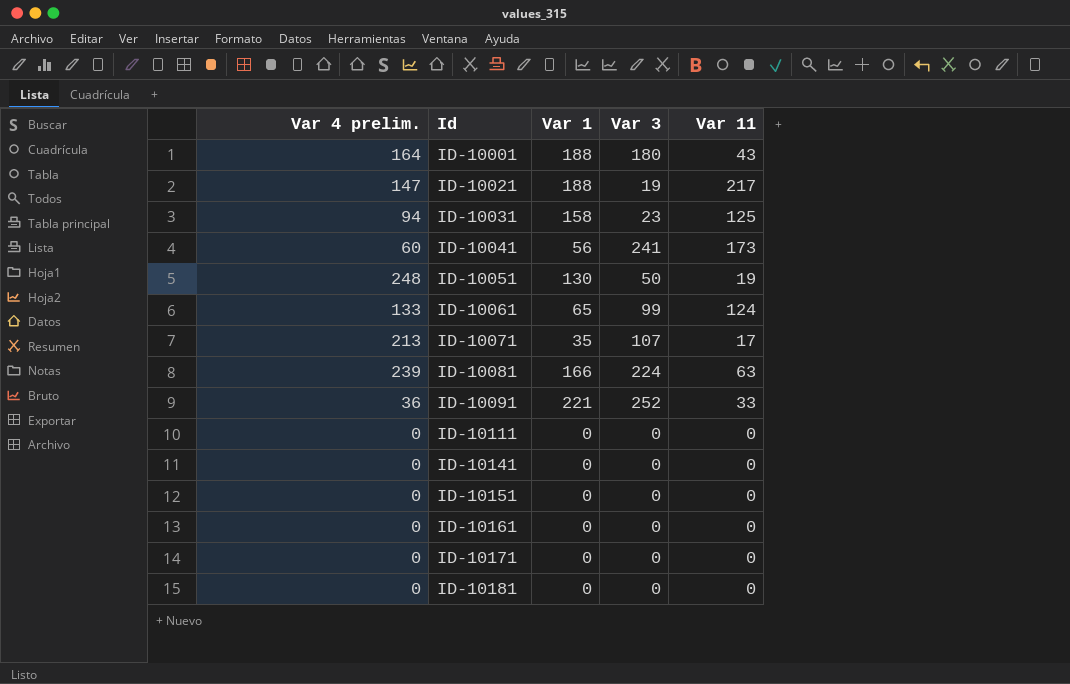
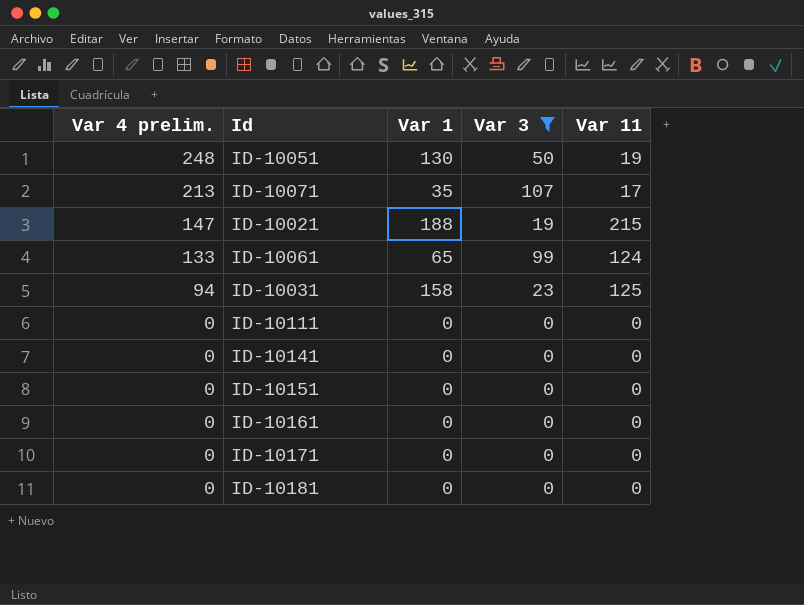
filter: none -> Var 3 <= 107
row order: Id ascending -> Var 4 prelim. descending
ID-10021 | Var 11: 217 -> 215

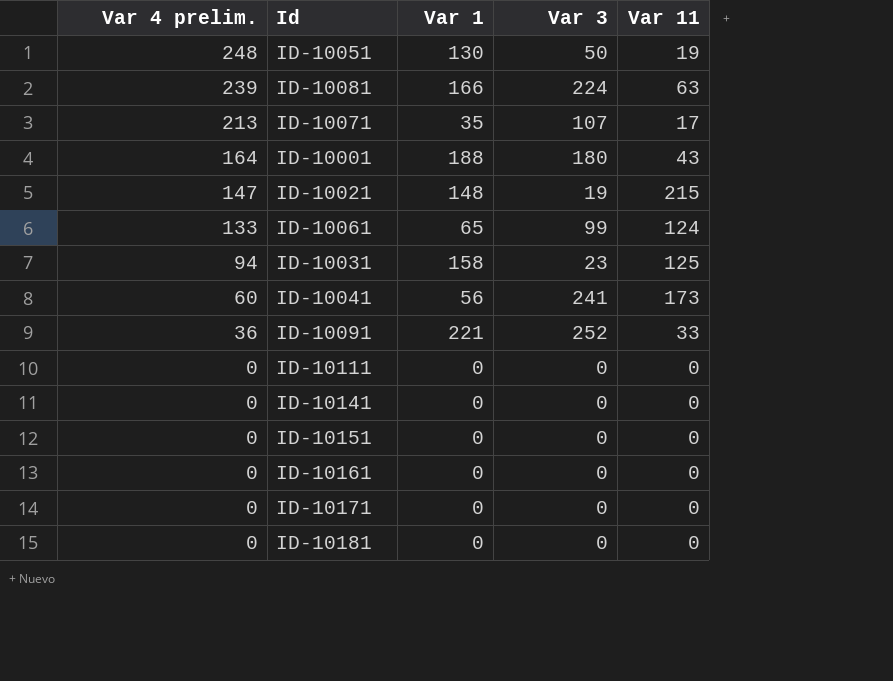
filter: Var 3 <= 107 -> none
ID-10021 | Var 1: 188 -> 148

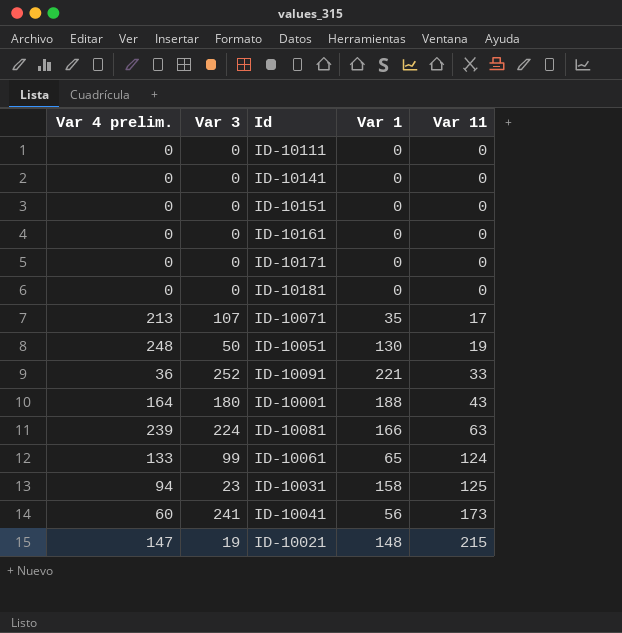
row order: Var 4 prelim. descending -> Var 11 ascending
column Var 3 | position: 4 -> 2

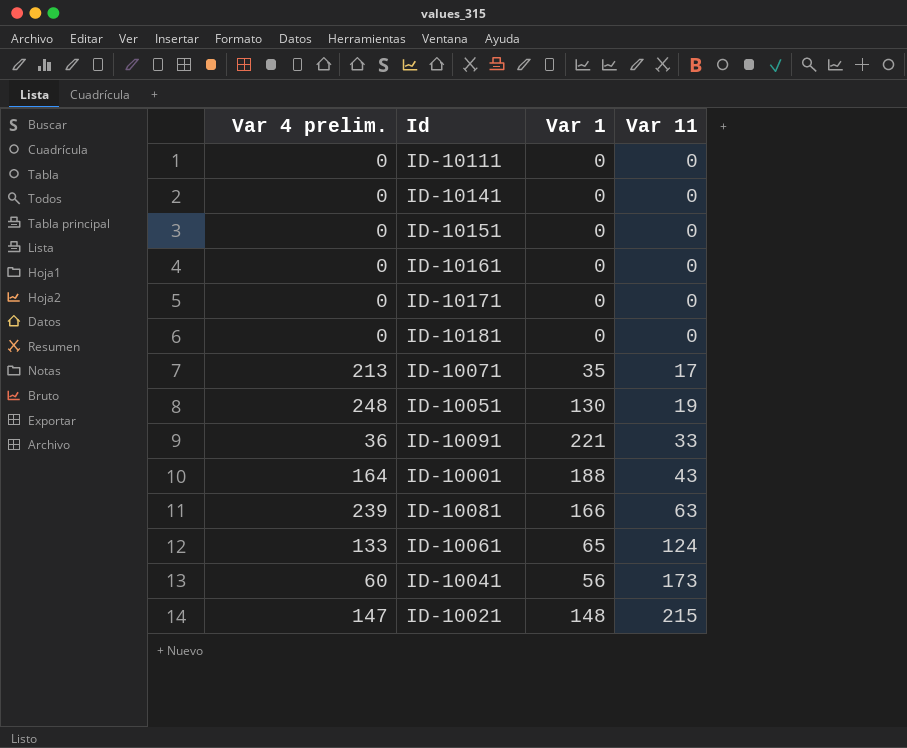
column Var 3 | position: 2 -> none
row ID-10031: 94 | 23 | 158 | 125 -> none

